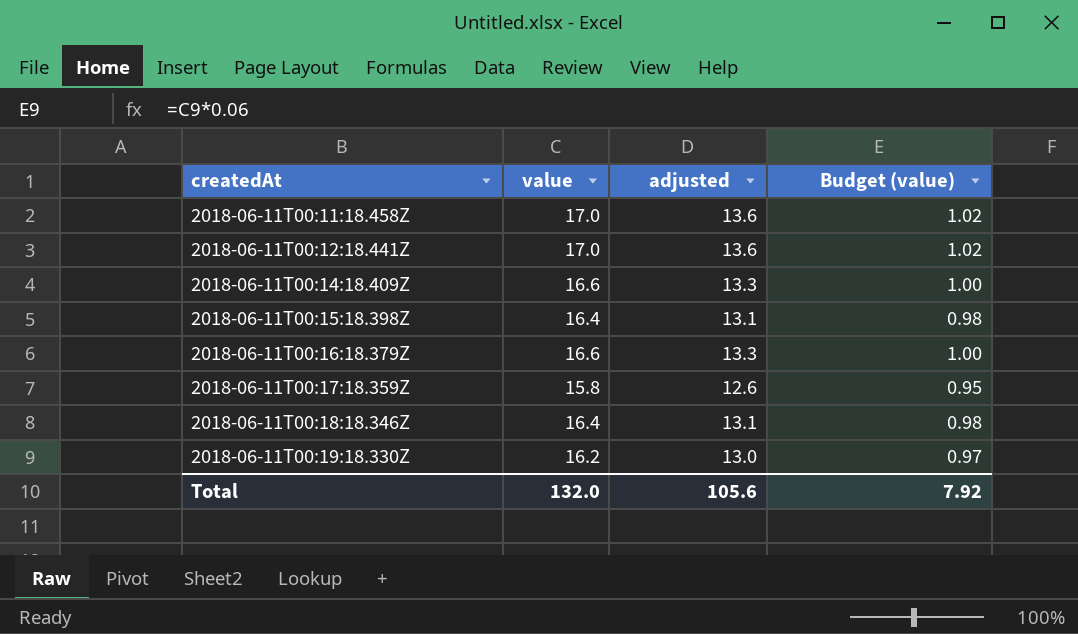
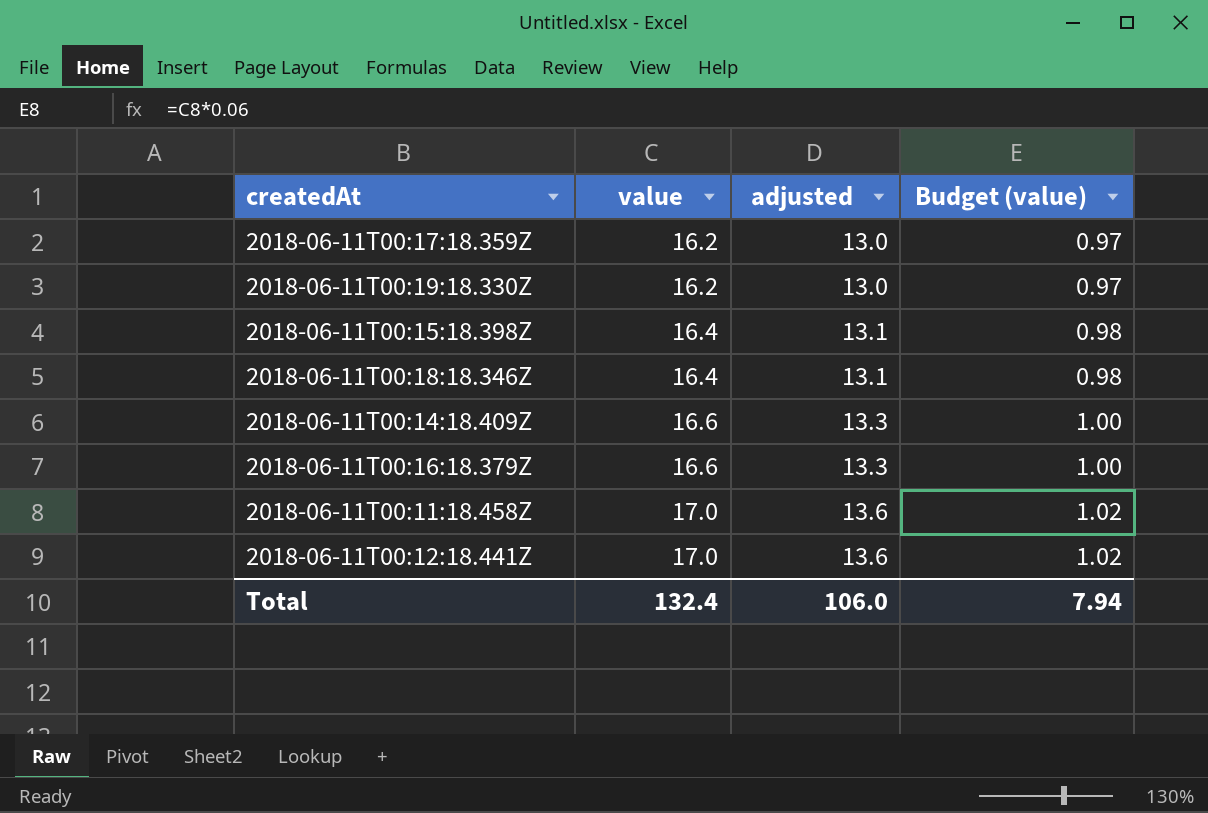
row order: createdAt ascending -> value ascending
2018-06-11T00:17:18.359Z | value: 15.8 -> 16.2
2018-06-11T00:17:18.359Z | adjusted: 12.6 -> 13.0
2018-06-11T00:17:18.359Z | Budget (value): 0.95 -> 0.97
Total | value: 132.0 -> 132.4
Total | adjusted: 105.6 -> 106.0
Total | Budget (value): 7.92 -> 7.94

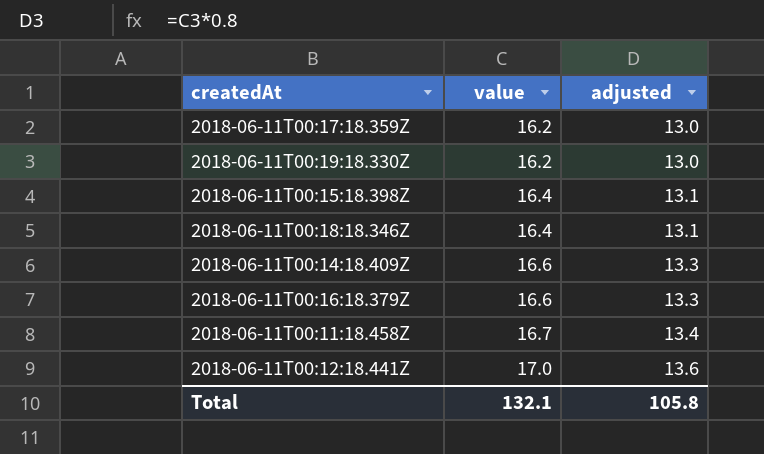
column Budget (value) | formula: [value] * 0.06 -> none
2018-06-11T00:11:18.458Z | value: 17.0 -> 16.7
2018-06-11T00:11:18.458Z | adjusted: 13.6 -> 13.4
Total | value: 132.4 -> 132.1
Total | adjusted: 106.0 -> 105.8

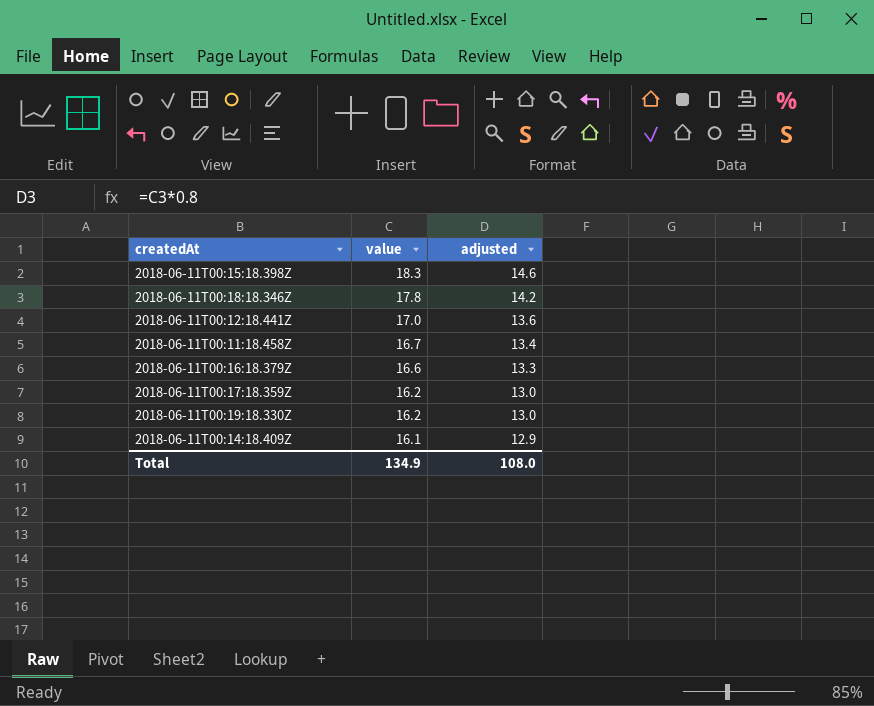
row order: value ascending -> value descending
2018-06-11T00:15:18.398Z | value: 16.4 -> 18.3
2018-06-11T00:15:18.398Z | adjusted: 13.1 -> 14.6
2018-06-11T00:18:18.346Z | value: 16.4 -> 17.8
2018-06-11T00:18:18.346Z | adjusted: 13.1 -> 14.2
2018-06-11T00:14:18.409Z | value: 16.6 -> 16.1
2018-06-11T00:14:18.409Z | adjusted: 13.3 -> 12.9
Total | value: 132.1 -> 134.9
Total | adjusted: 105.8 -> 108.0

